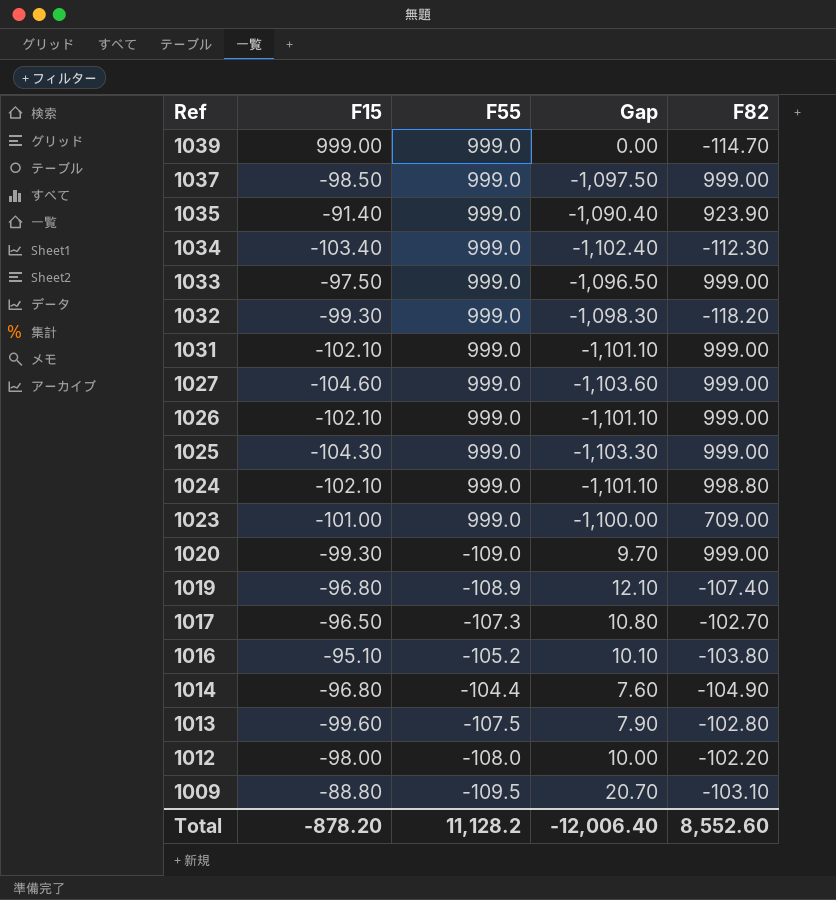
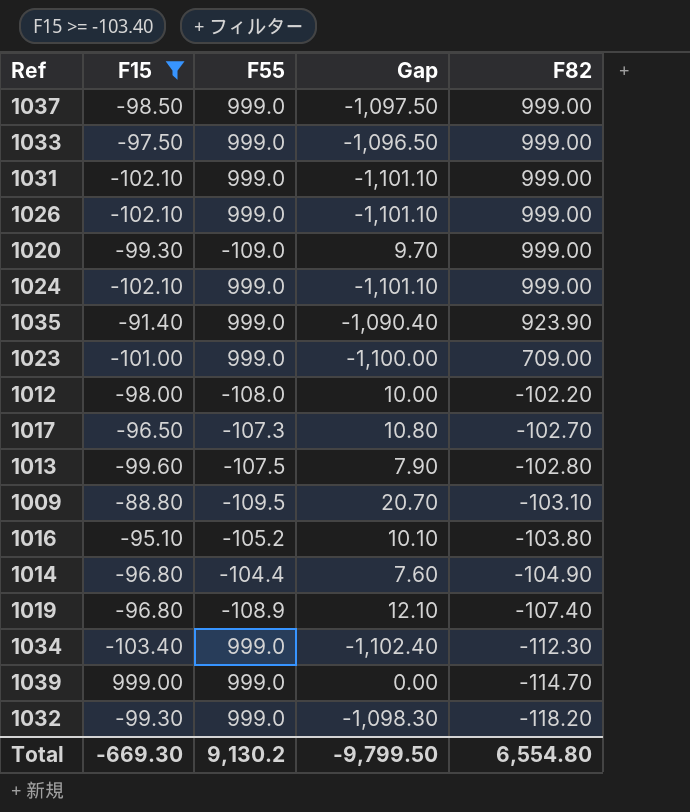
filter: none -> F15 >= -103.40
row order: Ref descending -> F82 descending
1024 | F82: 998.80 -> 999.00
Total | F15: -878.20 -> -669.30
Total | F55: 11,128.2 -> 9,130.2
Total | Gap: -12,006.40 -> -9,799.50
Total | F82: 8,552.60 -> 6,554.80

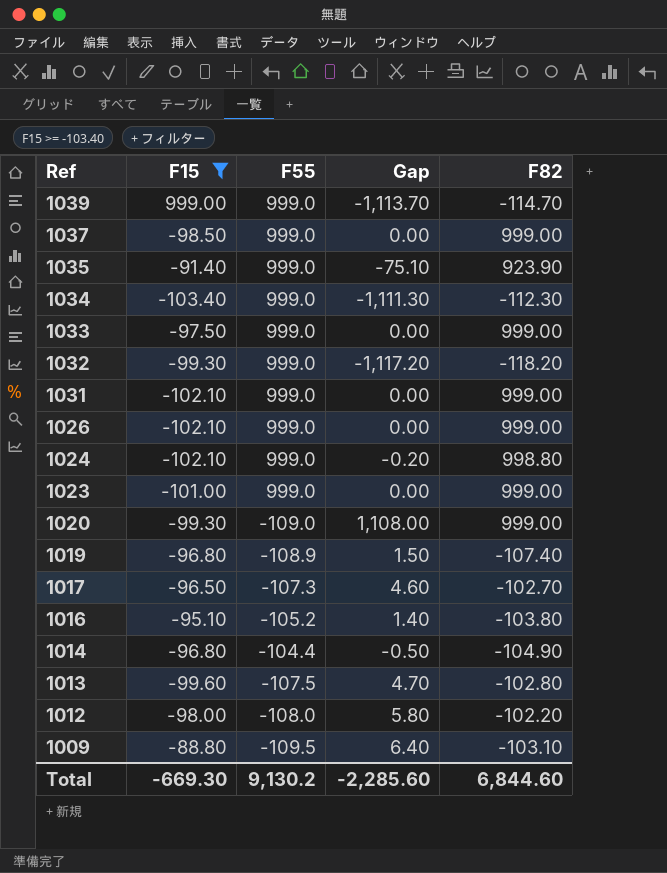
row order: F82 descending -> Ref descending
column Gap | formula: [F15] - [F55] -> [F82] - [F55]
1024 | F82: 999.00 -> 998.80
1023 | F82: 709.00 -> 999.00
Total | Gap: -9,799.50 -> -2,285.60
Total | F82: 6,554.80 -> 6,844.60

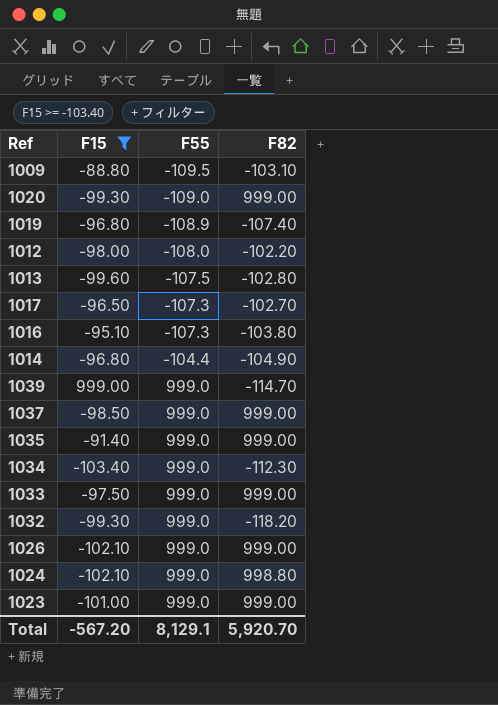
row order: Ref descending -> F55 ascending
column Gap | formula: [F82] - [F55] -> none
row 1031: -102.10 | 999.0 | 0.00 | 999.00 -> none
1016 | F55: -105.2 -> -107.3
1035 | F82: 923.90 -> 999.00
Total | F15: -669.30 -> -567.20
Total | F55: 9,130.2 -> 8,129.1
Total | F82: 6,844.60 -> 5,920.70

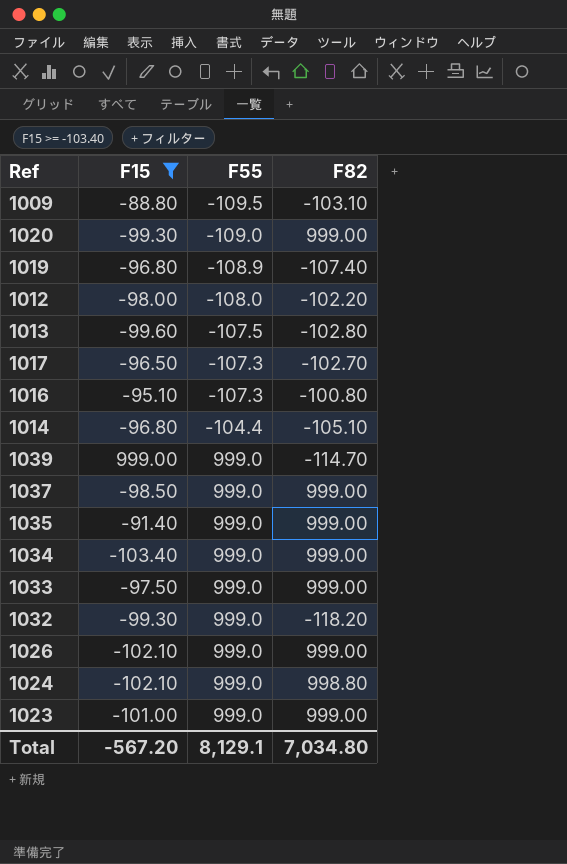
1016 | F82: -103.80 -> -100.80
1014 | F82: -104.90 -> -105.10
1034 | F82: -112.30 -> 999.00
Total | F82: 5,920.70 -> 7,034.80

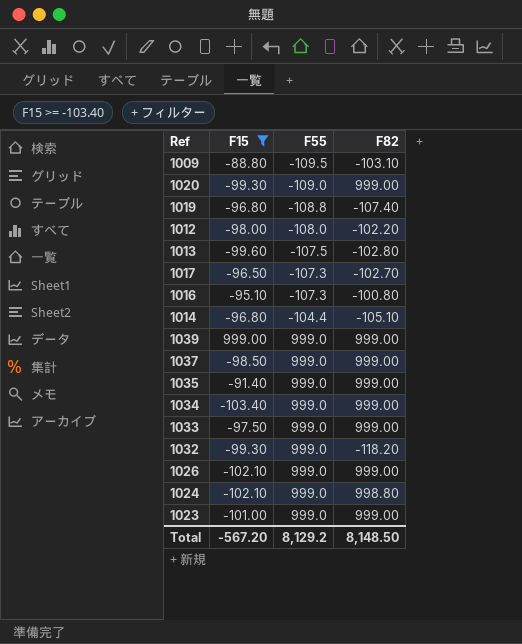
1019 | F55: -108.9 -> -108.8
1039 | F82: -114.70 -> 999.00
Total | F55: 8,129.1 -> 8,129.2
Total | F82: 7,034.80 -> 8,148.50

